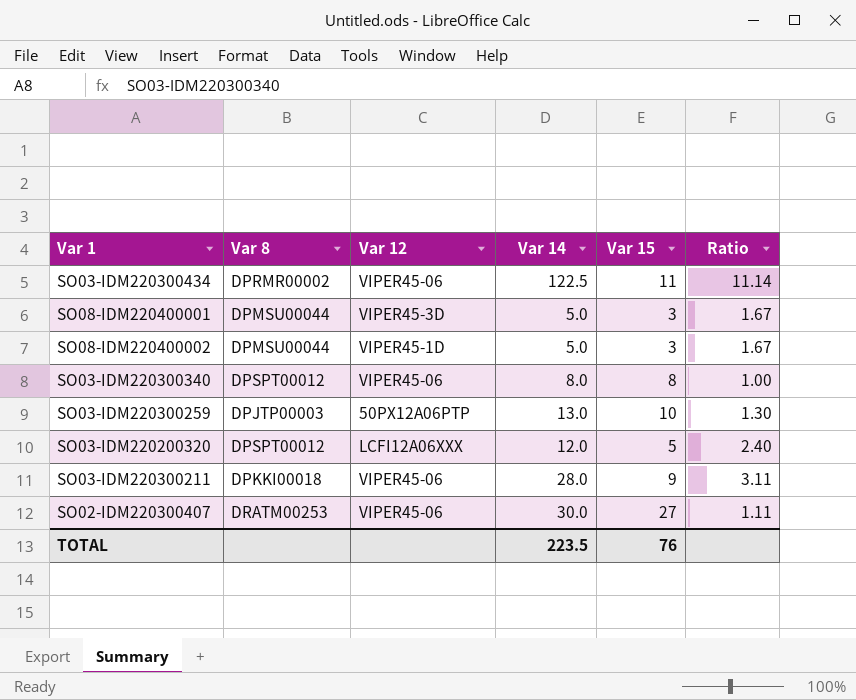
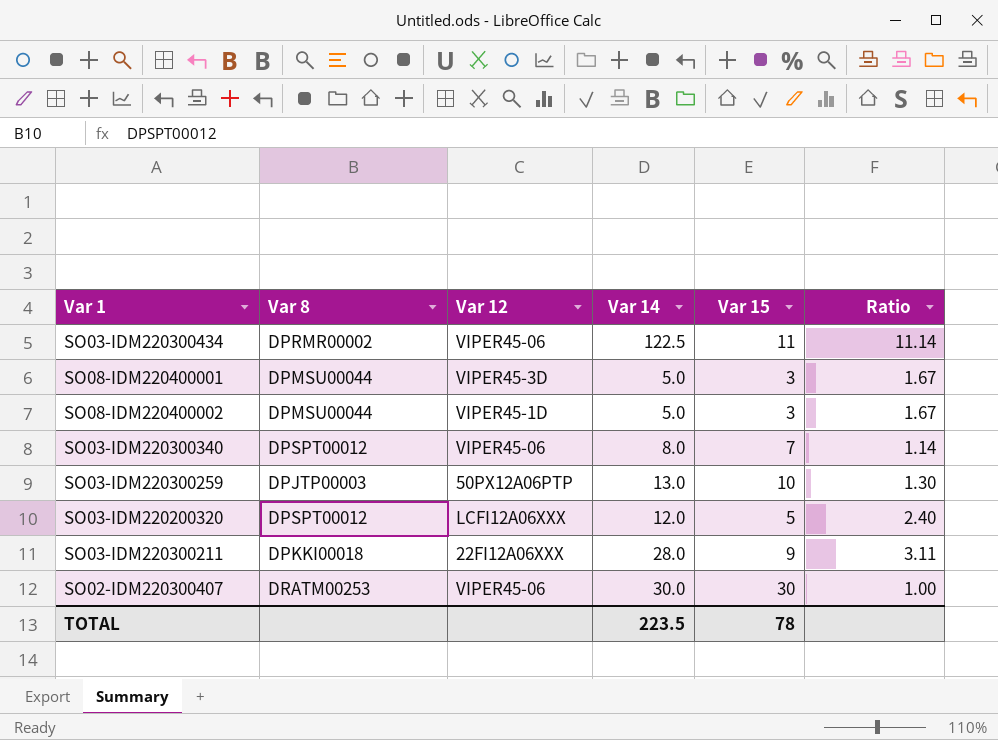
SO03-IDM220300340 | Var 15: 8 -> 7
SO03-IDM220300340 | Ratio: 1.00 -> 1.14
SO03-IDM220300211 | Var 12: VIPER45-06 -> 22FI12A06XXX
SO02-IDM220300407 | Var 15: 27 -> 30
SO02-IDM220300407 | Ratio: 1.11 -> 1.00
TOTAL | Var 15: 76 -> 78

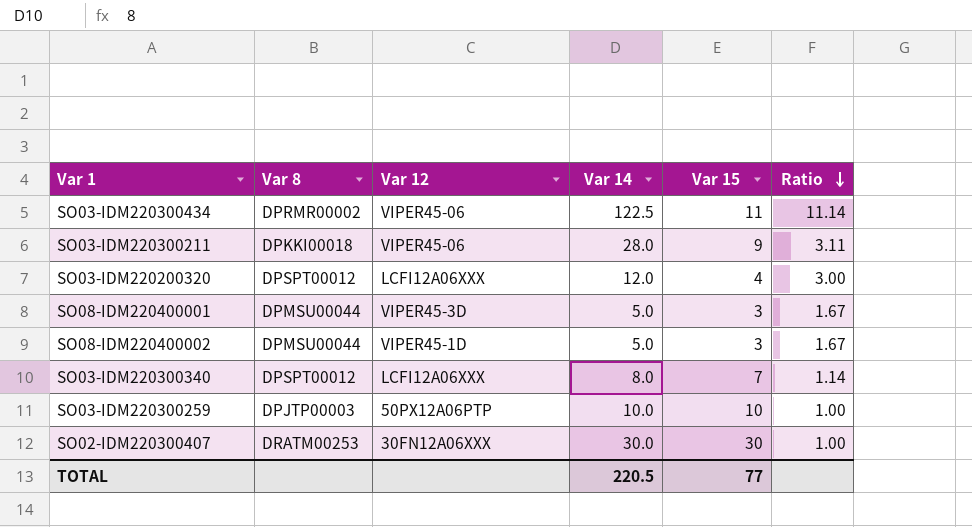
row order: none -> Ratio descending
SO03-IDM220300211 | Var 12: 22FI12A06XXX -> VIPER45-06
SO03-IDM220200320 | Var 15: 5 -> 4
SO03-IDM220200320 | Ratio: 2.40 -> 3.00
SO03-IDM220300340 | Var 12: VIPER45-06 -> LCFI12A06XXX
SO03-IDM220300259 | Var 14: 13.0 -> 10.0
SO03-IDM220300259 | Ratio: 1.30 -> 1.00
SO02-IDM220300407 | Var 12: VIPER45-06 -> 30FN12A06XXX
TOTAL | Var 14: 223.5 -> 220.5
TOTAL | Var 15: 78 -> 77

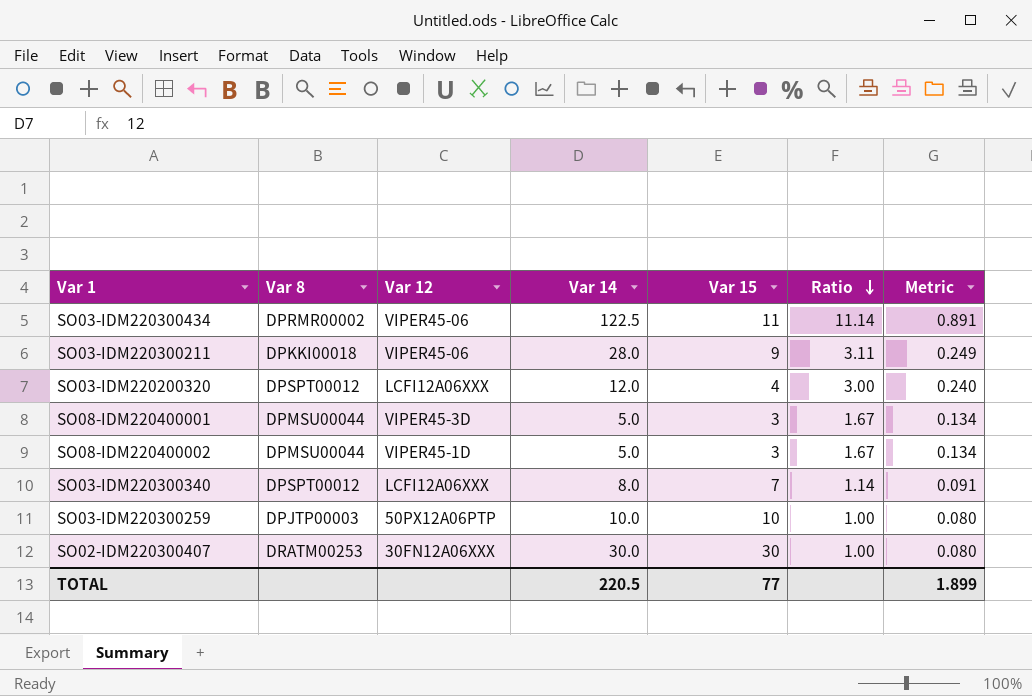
column Metric | formula: none -> [Ratio] * 0.08

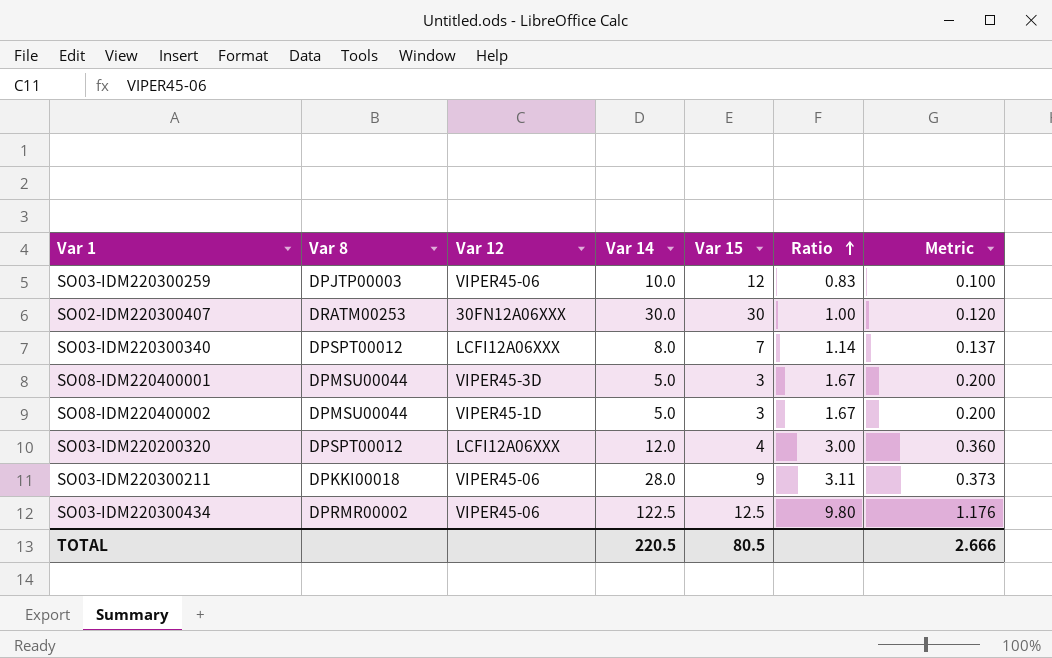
row order: Ratio descending -> Ratio ascending
column Metric | formula: [Ratio] * 0.08 -> [Ratio] * 0.12
SO03-IDM220300259 | Var 12: 50PX12A06PTP -> VIPER45-06
SO03-IDM220300259 | Var 15: 10 -> 12
SO03-IDM220300259 | Ratio: 1.00 -> 0.83
SO03-IDM220300434 | Var 15: 11 -> 12.5
SO03-IDM220300434 | Ratio: 11.14 -> 9.80
TOTAL | Var 15: 77 -> 80.5
TOTAL | Metric: 1.899 -> 2.666

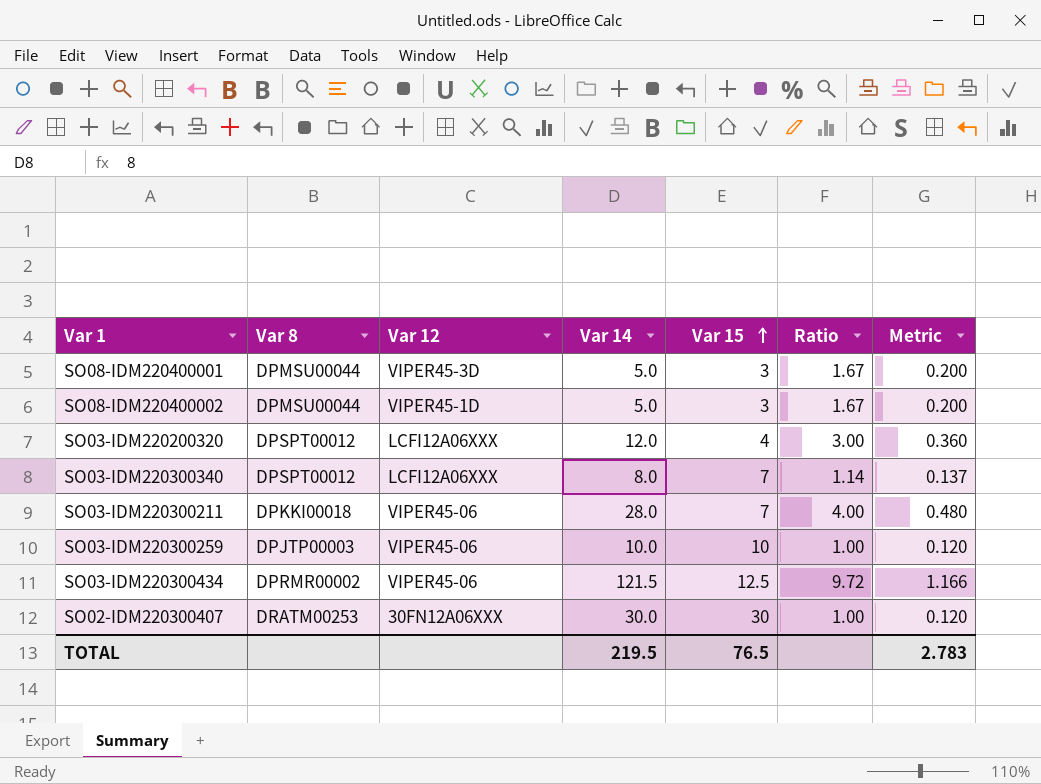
row order: Ratio ascending -> Var 15 ascending
SO03-IDM220300211 | Var 15: 9 -> 7
SO03-IDM220300211 | Ratio: 3.11 -> 4.00
SO03-IDM220300211 | Metric: 0.373 -> 0.480
SO03-IDM220300259 | Var 15: 12 -> 10
SO03-IDM220300259 | Ratio: 0.83 -> 1.00
SO03-IDM220300259 | Metric: 0.100 -> 0.120
SO03-IDM220300434 | Var 14: 122.5 -> 121.5
SO03-IDM220300434 | Ratio: 9.80 -> 9.72
SO03-IDM220300434 | Metric: 1.176 -> 1.166
TOTAL | Var 14: 220.5 -> 219.5
TOTAL | Var 15: 80.5 -> 76.5
TOTAL | Metric: 2.666 -> 2.783

